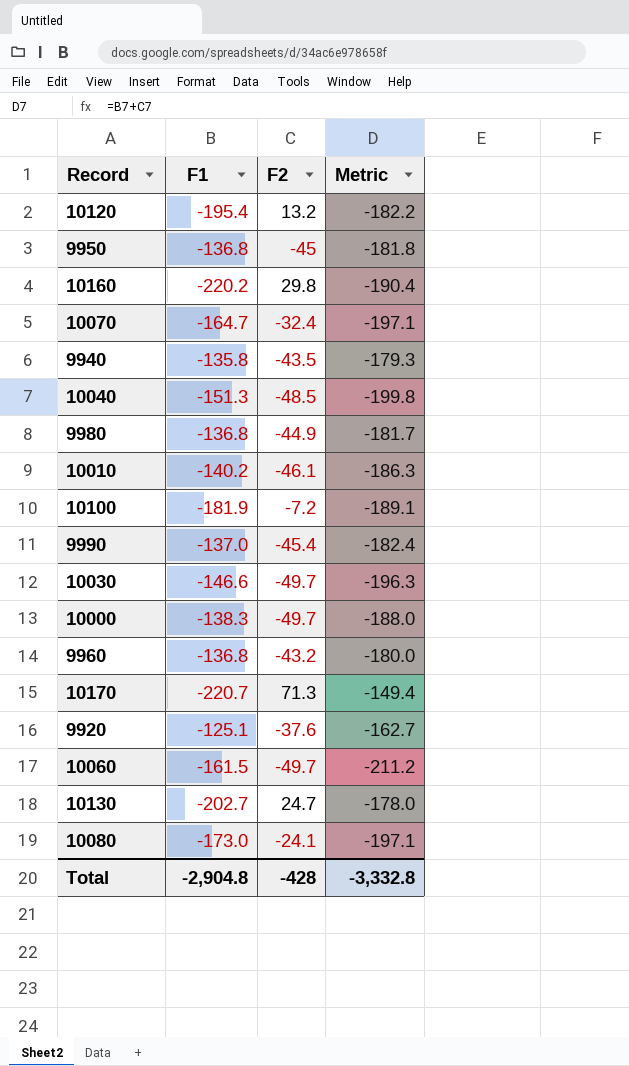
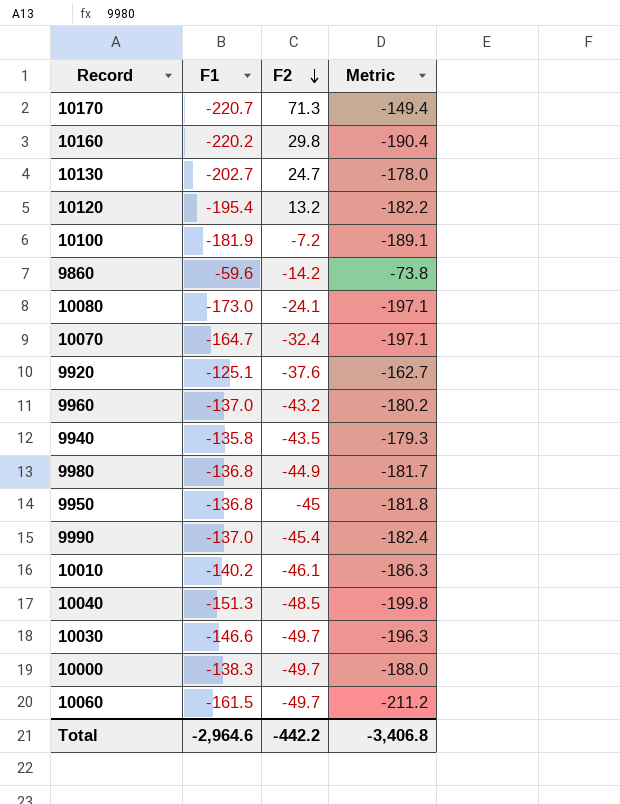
row order: none -> F2 descending
row 9860: none -> -59.6 | -14.2 | -73.8
9960 | F1: -136.8 -> -137.0
9960 | Metric: -180.0 -> -180.2
Total | F1: -2,904.8 -> -2,964.6
Total | F2: -428 -> -442.2
Total | Metric: -3,332.8 -> -3,406.8

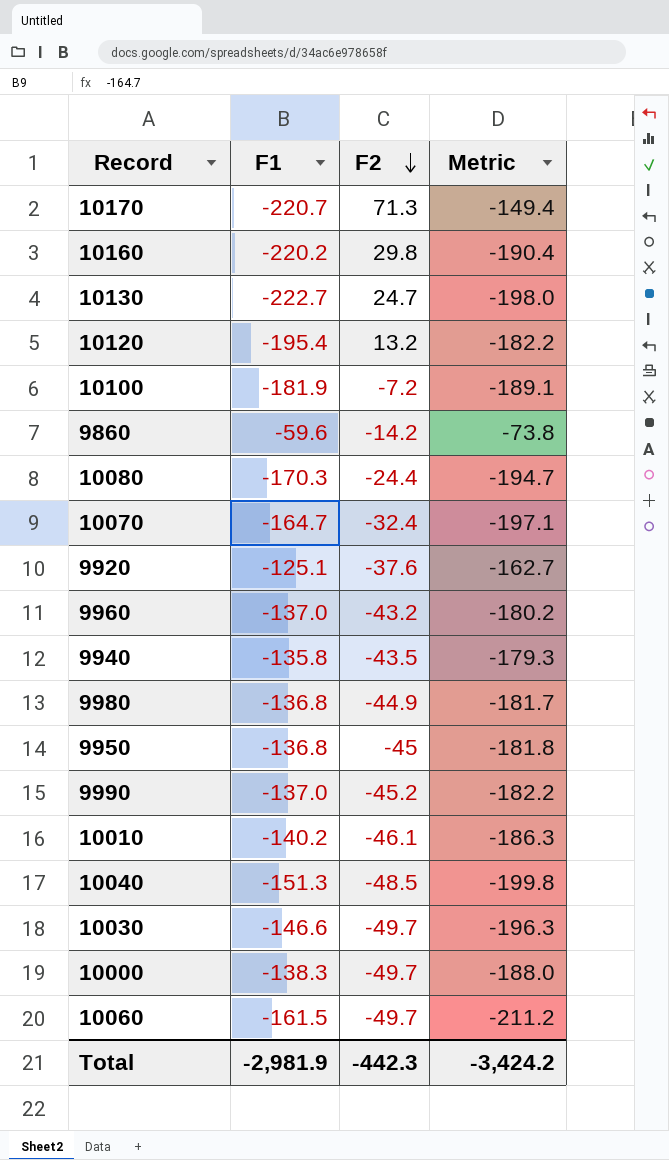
10130 | F1: -202.7 -> -222.7
10130 | Metric: -178.0 -> -198.0
10080 | F1: -173.0 -> -170.3
10080 | F2: -24.1 -> -24.4
10080 | Metric: -197.1 -> -194.7
9990 | F2: -45.4 -> -45.2
9990 | Metric: -182.4 -> -182.2
Total | F1: -2,964.6 -> -2,981.9
Total | F2: -442.2 -> -442.3
Total | Metric: -3,406.8 -> -3,424.2

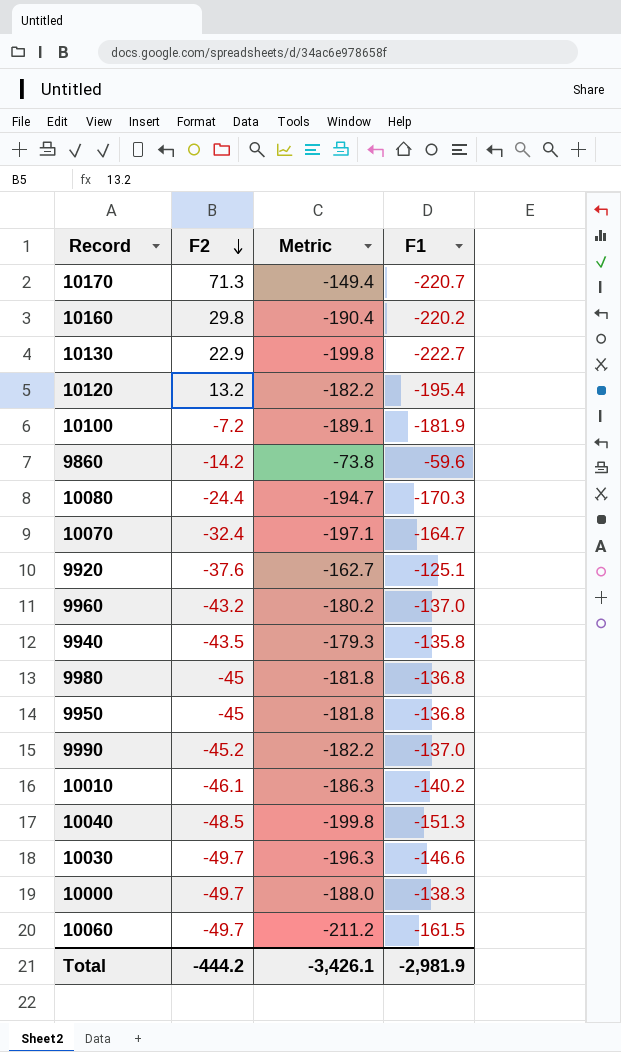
column F1 | position: 2 -> 4
10130 | F2: 24.7 -> 22.9
10130 | Metric: -198.0 -> -199.8
9980 | F2: -44.9 -> -45
9980 | Metric: -181.7 -> -181.8
Total | F2: -442.3 -> -444.2
Total | Metric: -3,424.2 -> -3,426.1

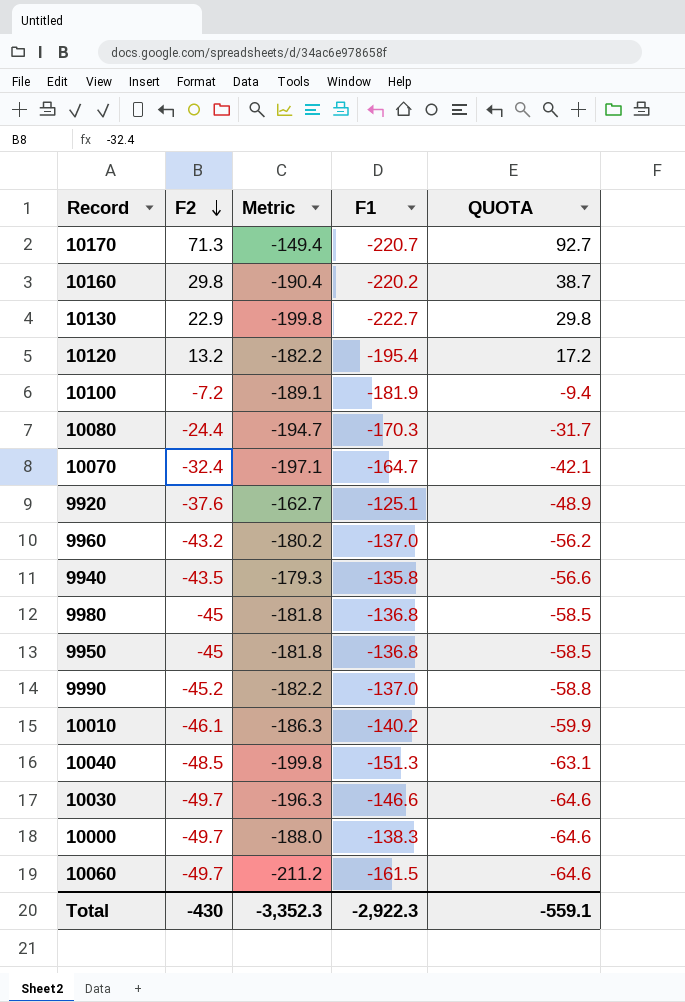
column QUOTA | formula: none -> [F2] * 1.3
row 9860: -14.2 | -73.8 | -59.6 -> none
Total | F2: -444.2 -> -430
Total | Metric: -3,426.1 -> -3,352.3
Total | F1: -2,981.9 -> -2,922.3

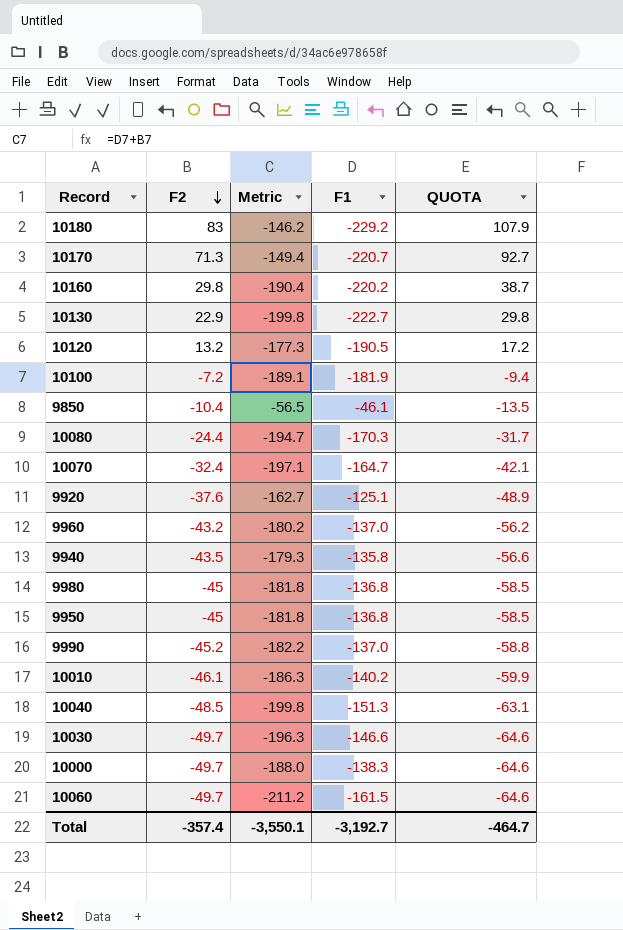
row 10180: none -> 83 | -146.2 | -229.2 | 107.9
10120 | Metric: -182.2 -> -177.3
10120 | F1: -195.4 -> -190.5
row 9850: none -> -10.4 | -56.5 | -46.1 | -13.5
Total | F2: -430 -> -357.4
Total | Metric: -3,352.3 -> -3,550.1
Total | F1: -2,922.3 -> -3,192.7
Total | QUOTA: -559.1 -> -464.7

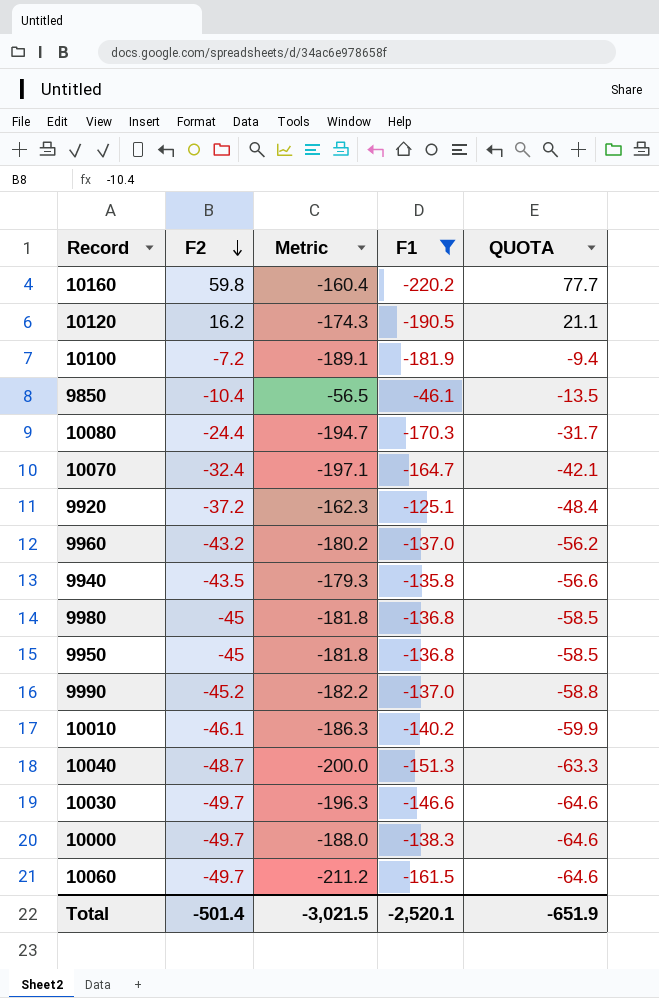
filter: none -> F1 >= -220.2
10160 | F2: 29.8 -> 59.8
10160 | Metric: -190.4 -> -160.4
10160 | QUOTA: 38.7 -> 77.7
10120 | F2: 13.2 -> 16.2
10120 | Metric: -177.3 -> -174.3
10120 | QUOTA: 17.2 -> 21.1
9920 | F2: -37.6 -> -37.2
9920 | Metric: -162.7 -> -162.3
9920 | QUOTA: -48.9 -> -48.4
10040 | F2: -48.5 -> -48.7
10040 | Metric: -199.8 -> -200.0
10040 | QUOTA: -63.1 -> -63.3
Total | F2: -357.4 -> -501.4
Total | Metric: -3,550.1 -> -3,021.5
Total | F1: -3,192.7 -> -2,520.1
Total | QUOTA: -464.7 -> -651.9

